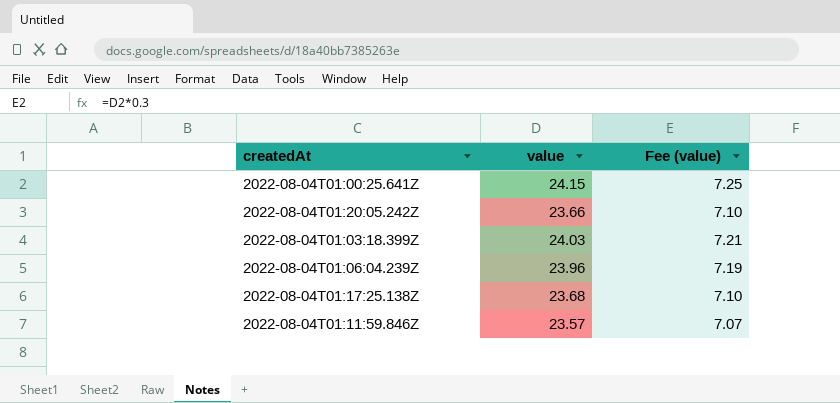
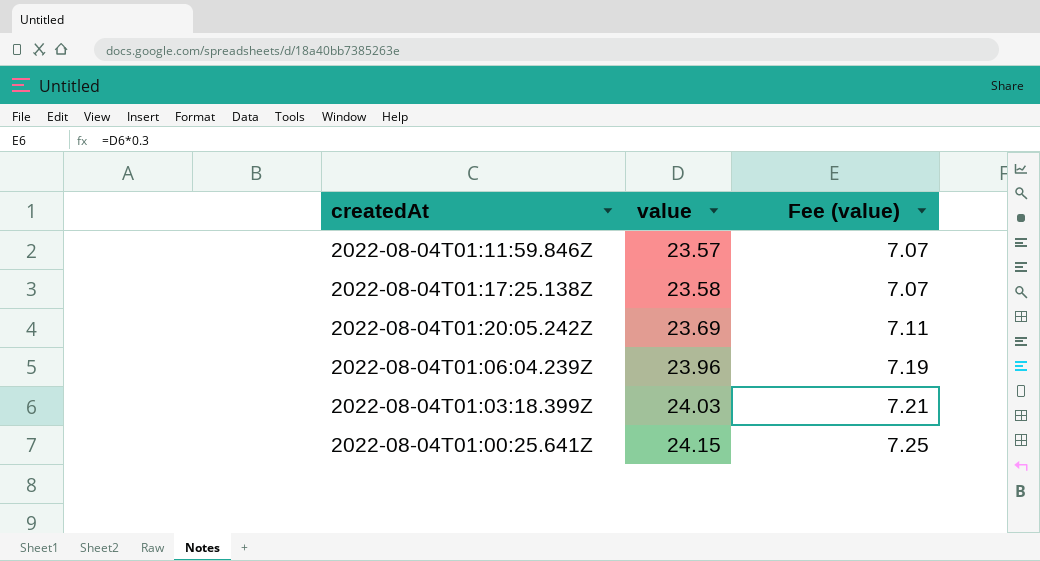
row order: none -> value ascending
2022-08-04T01:17:25.138Z | value: 23.68 -> 23.58
2022-08-04T01:17:25.138Z | Fee (value): 7.10 -> 7.07
2022-08-04T01:20:05.242Z | value: 23.66 -> 23.69
2022-08-04T01:20:05.242Z | Fee (value): 7.10 -> 7.11

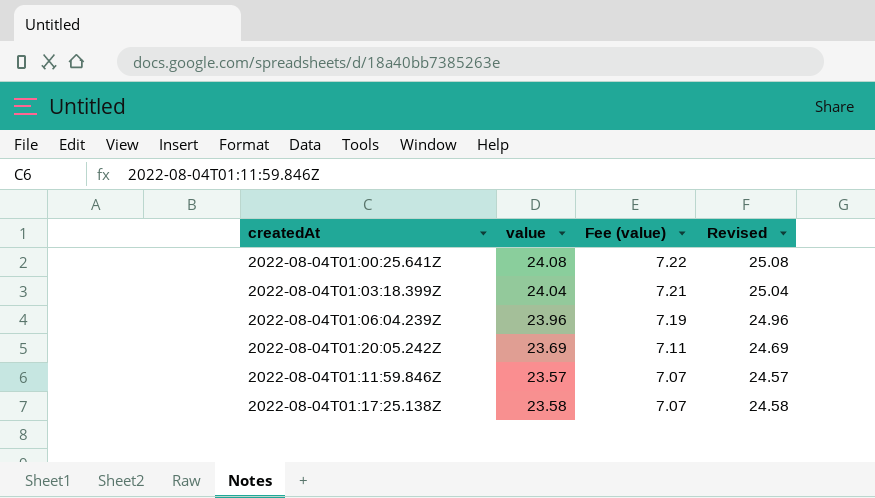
row order: value ascending -> Fee (value) descending
column Revised | formula: none -> [value] + 1
2022-08-04T01:00:25.641Z | value: 24.15 -> 24.08
2022-08-04T01:00:25.641Z | Fee (value): 7.25 -> 7.22
2022-08-04T01:03:18.399Z | value: 24.03 -> 24.04

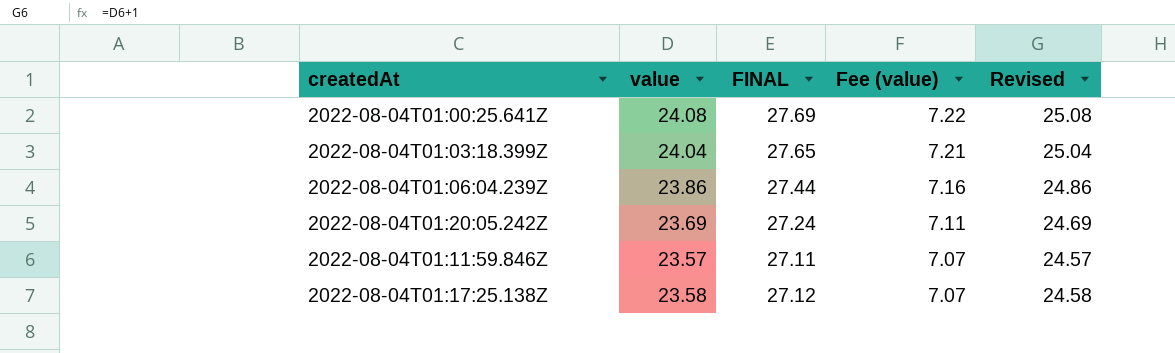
column FINAL | formula: none -> [value] * 1.15
2022-08-04T01:06:04.239Z | value: 23.96 -> 23.86
2022-08-04T01:06:04.239Z | Fee (value): 7.19 -> 7.16
2022-08-04T01:06:04.239Z | Revised: 24.96 -> 24.86

